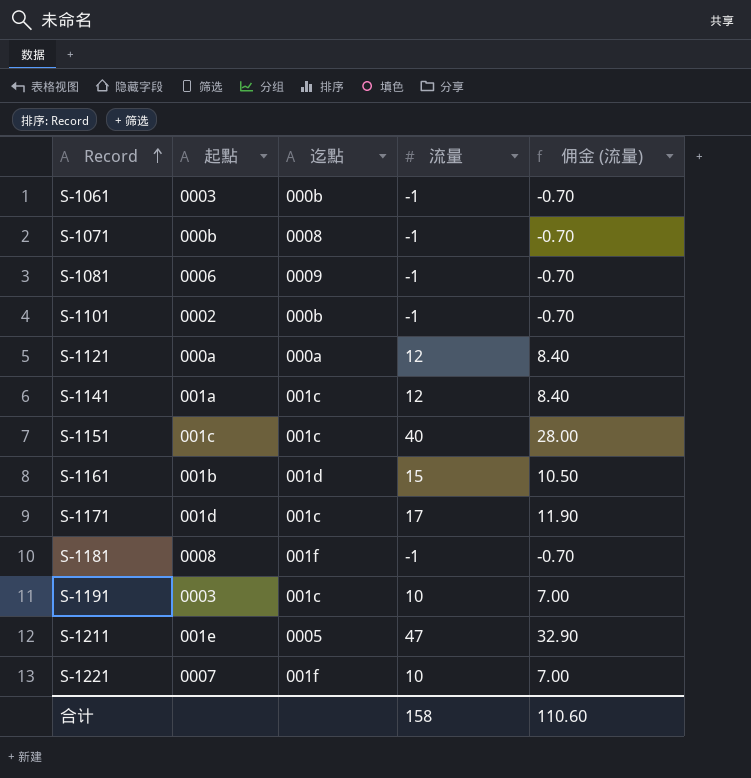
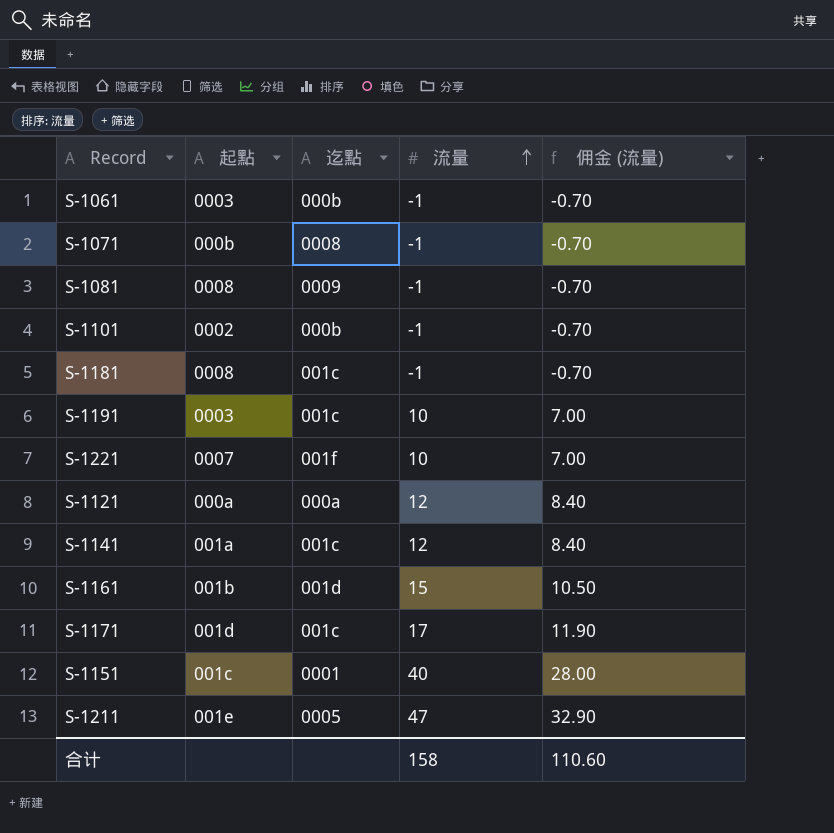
row order: Record ascending -> 流量 ascending
S-1081 | 起點: 0006 -> 0008
S-1181 | 迄點: 001f -> 001c
S-1151 | 迄點: 001c -> 0001

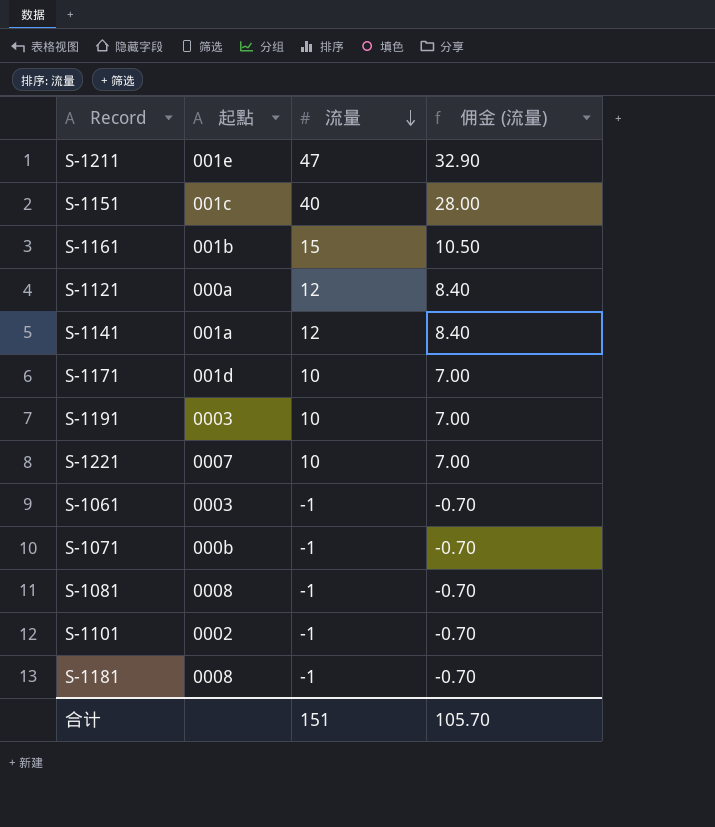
row order: 流量 ascending -> 流量 descending
column 迄點 | position: 3 -> none
S-1171 | 流量: 17 -> 10
S-1171 | 佣金 (流量): 11.90 -> 7.00
合计 | 流量: 158 -> 151
合计 | 佣金 (流量): 110.60 -> 105.70

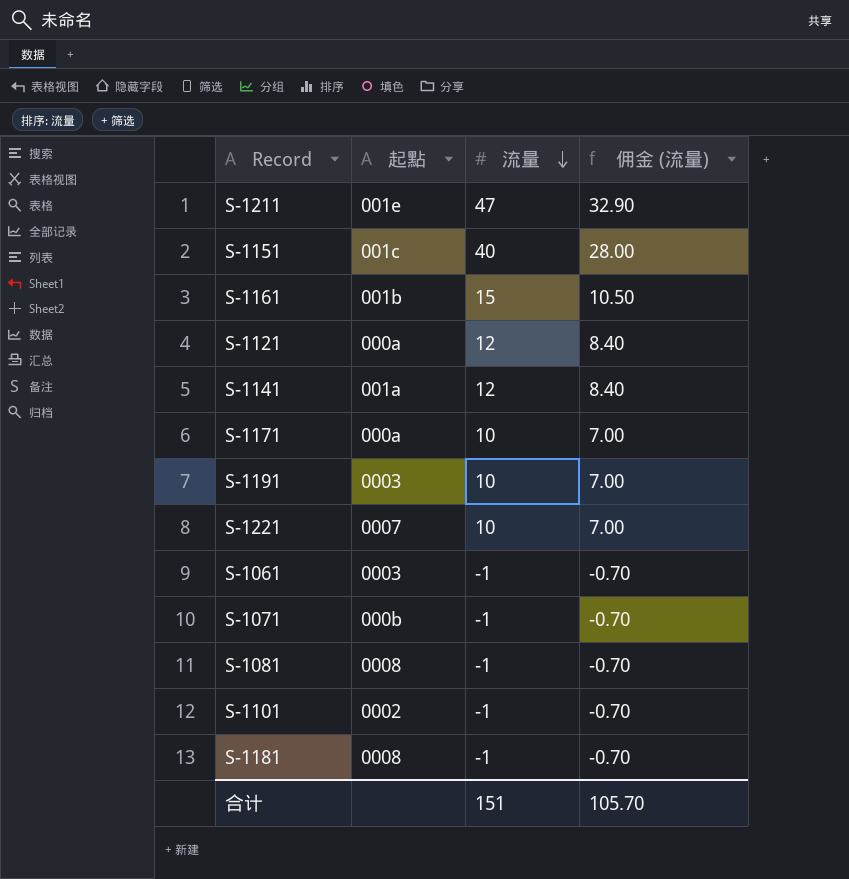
S-1171 | 起點: 001d -> 000a

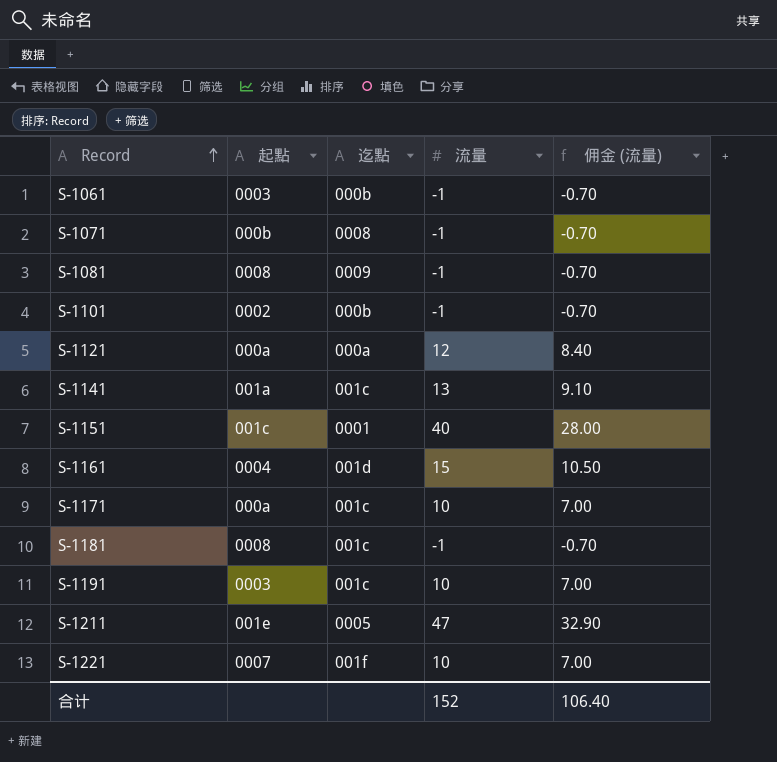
row order: 流量 descending -> Record ascending
column 迄點 | position: none -> 3
S-1141 | 流量: 12 -> 13
S-1141 | 佣金 (流量): 8.40 -> 9.10
S-1161 | 起點: 001b -> 0004
合计 | 流量: 151 -> 152
合计 | 佣金 (流量): 105.70 -> 106.40

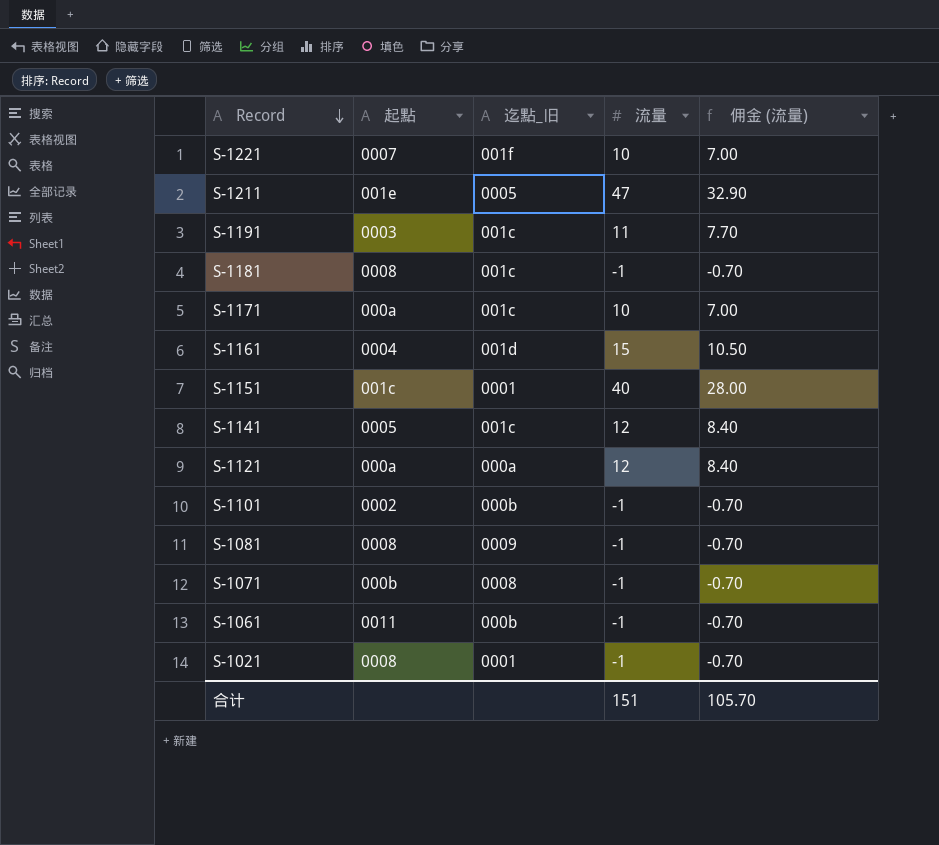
row order: Record ascending -> Record descending
column name: 迄點 -> 迄點_旧
S-1191 | 流量: 10 -> 11
S-1191 | 佣金 (流量): 7.00 -> 7.70
S-1141 | 起點: 001a -> 0005
S-1141 | 流量: 13 -> 12
S-1141 | 佣金 (流量): 9.10 -> 8.40
S-1061 | 起點: 0003 -> 0011
row S-1021: none -> 0008 | 0001 | -1 | -0.70
合计 | 流量: 152 -> 151
合计 | 佣金 (流量): 106.40 -> 105.70

